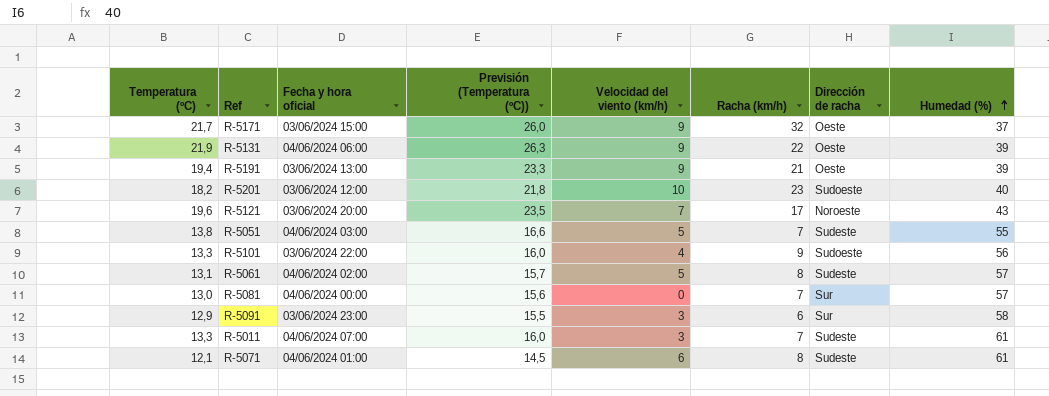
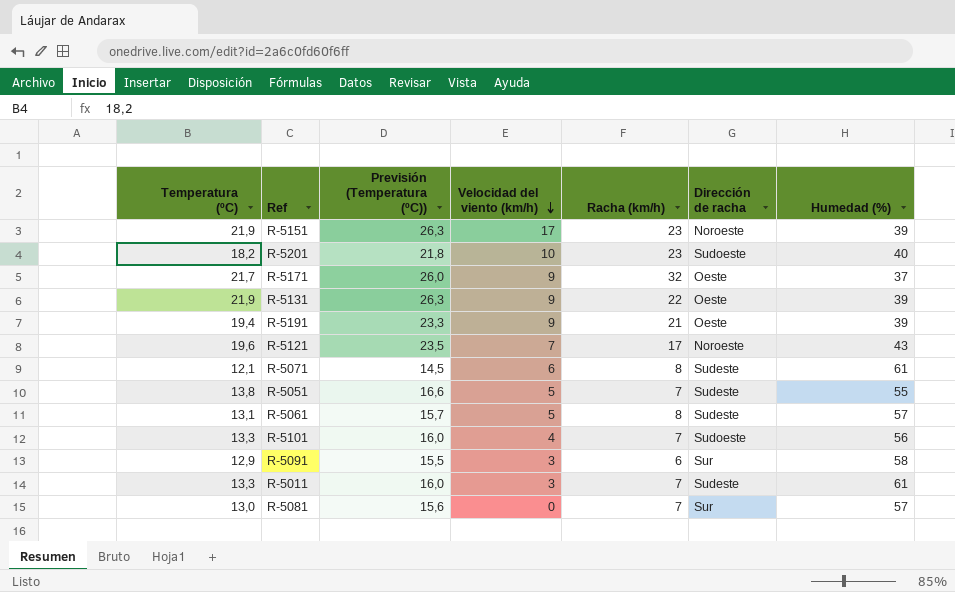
row order: Humedad (%) ascending -> Velocidad del viento (km/h) descending
column Fecha y hora oficial | position: 3 -> none
row R-5151: none -> 21,9 | 26,3 | 17 | 23 | Noroeste | 39
R-5101 | Racha (km/h): 9 -> 7

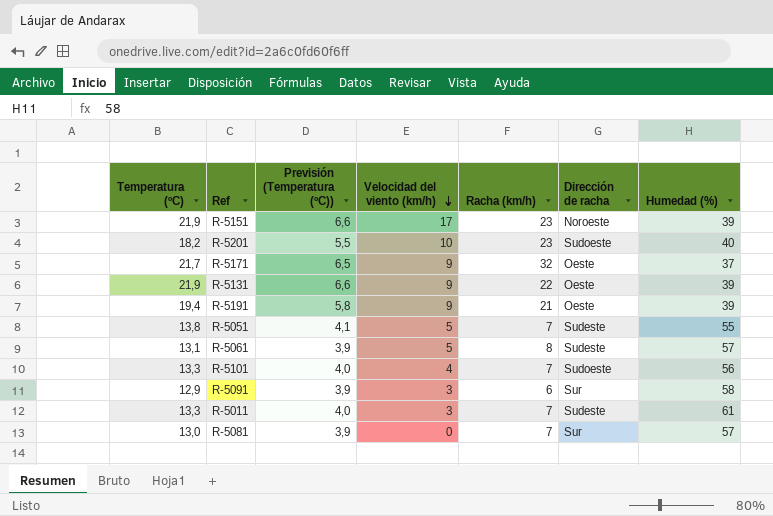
column Previsión (Temperatura (ºC)) | formula: [Temperatura (ºC)] * 1,2 -> [Temperatura (ºC)] * 0,3
row R-5121: 19,6 | 23,5 | 7 | 17 | Noroeste | 43 -> none
row R-5071: 12,1 | 14,5 | 6 | 8 | Sudeste | 61 -> none

